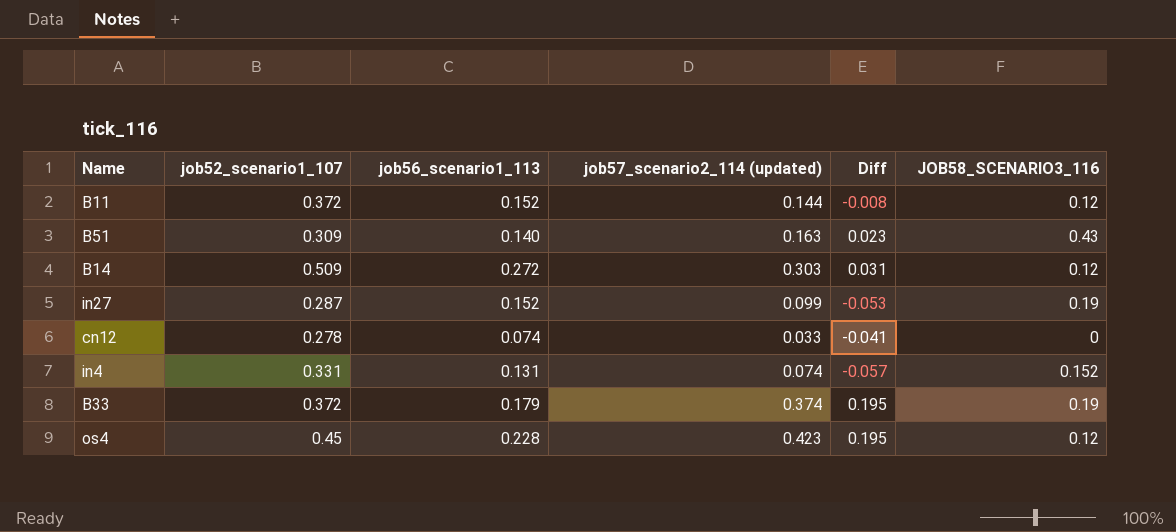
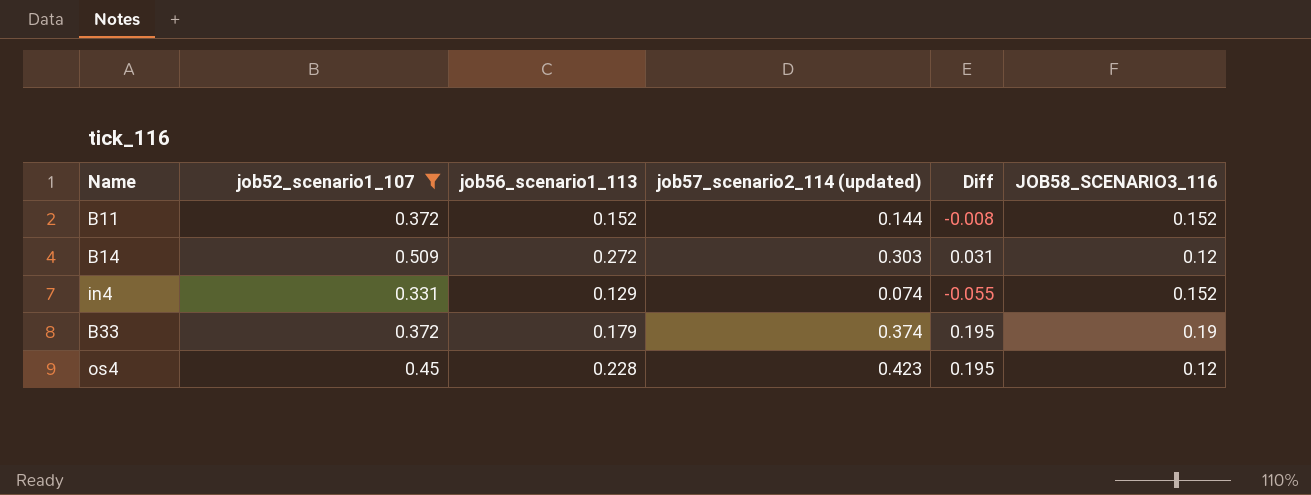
filter: none -> job52_scenario1_107 >= 0.331
B11 | JOB58_SCENARIO3_116: 0.12 -> 0.152
in4 | job56_scenario1_113: 0.131 -> 0.129
in4 | Diff: -0.057 -> -0.055

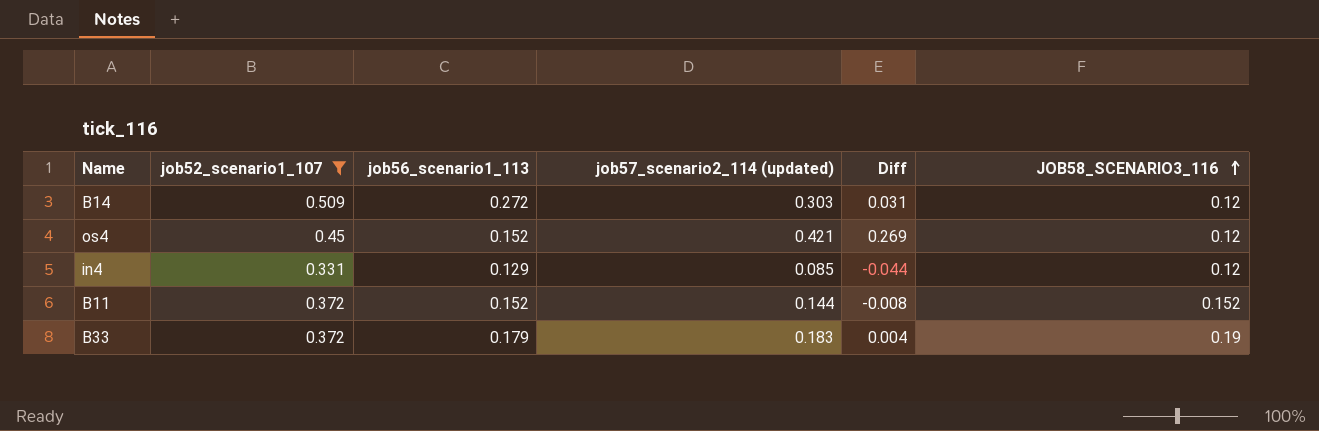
row order: none -> JOB58_SCENARIO3_116 ascending
os4 | job56_scenario1_113: 0.228 -> 0.152
os4 | job57_scenario2_114 (updated): 0.423 -> 0.421
os4 | Diff: 0.195 -> 0.269
in4 | job57_scenario2_114 (updated): 0.074 -> 0.085
in4 | Diff: -0.055 -> -0.044
in4 | JOB58_SCENARIO3_116: 0.152 -> 0.12
B33 | job57_scenario2_114 (updated): 0.374 -> 0.183
B33 | Diff: 0.195 -> 0.004

